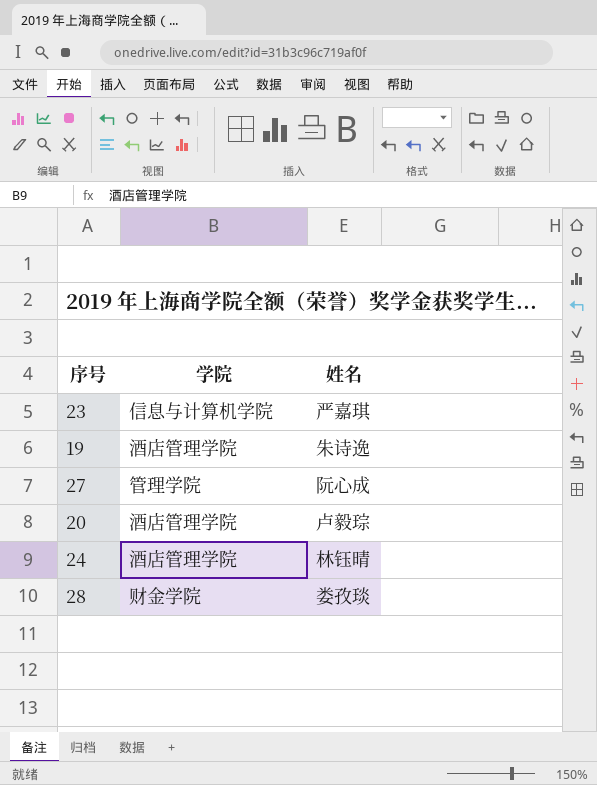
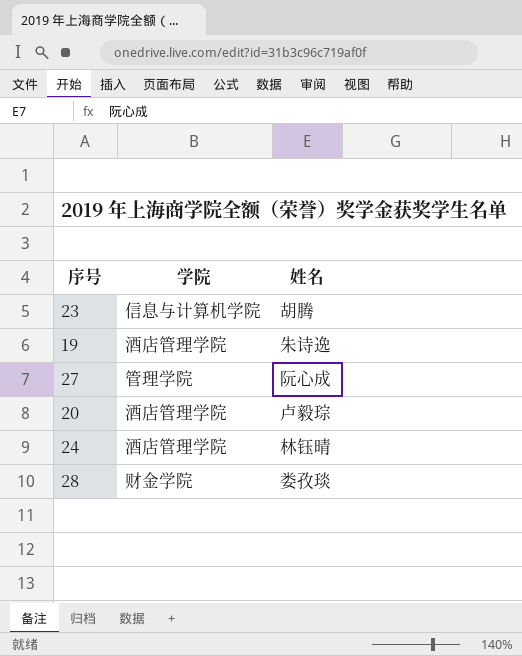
23 | 姓名: 严嘉琪 -> 胡腾

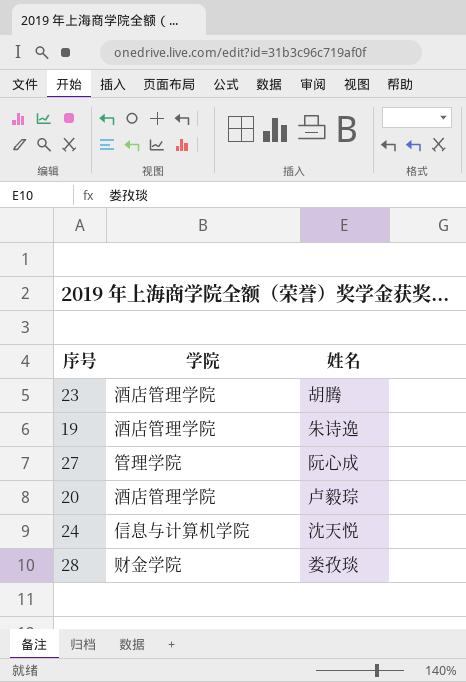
23 | 学院: 信息与计算机学院 -> 酒店管理学院
24 | 学院: 酒店管理学院 -> 信息与计算机学院
24 | 姓名: 林钰晴 -> 沈天悦

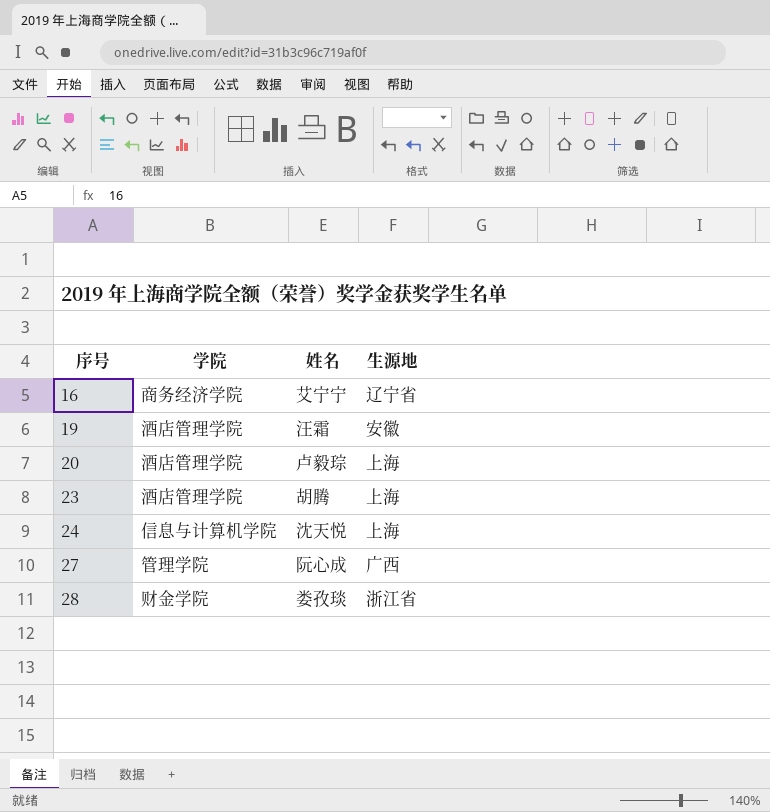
row order: none -> 序号 ascending
column 生源地 | position: none -> 4
row 16: none -> 商务经济学院 | 艾宁宁 | 辽宁省
19 | 姓名: 朱诗逸 -> 汪霜

